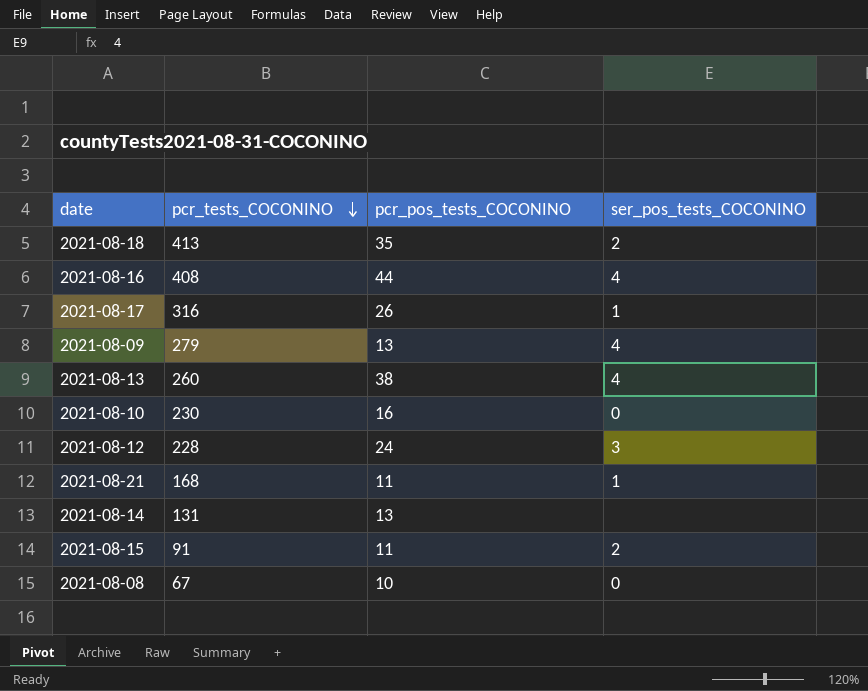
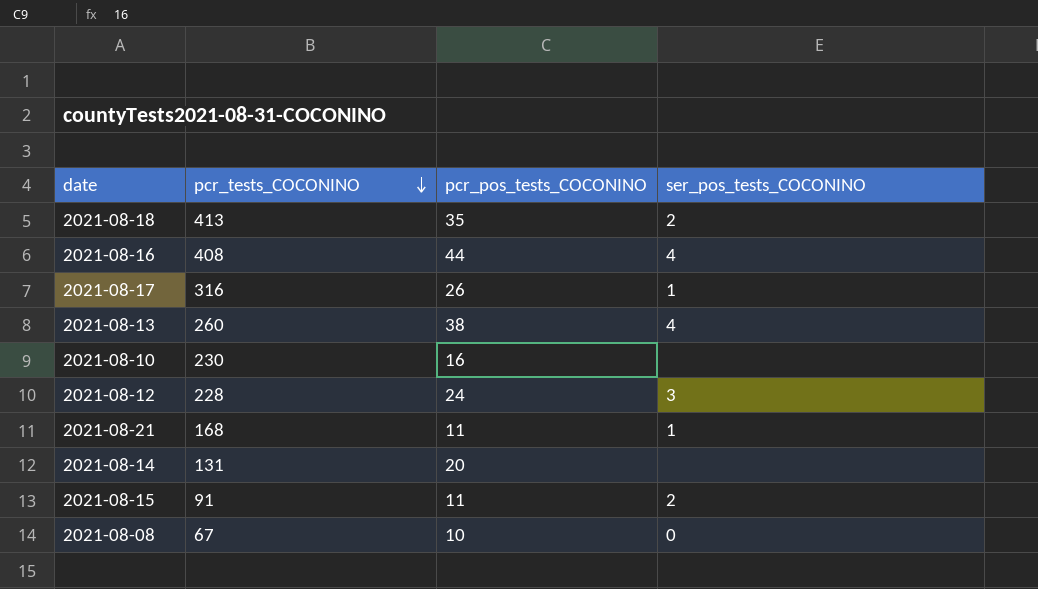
row 2021-08-09: 279 | 13 | 4 -> none
2021-08-10 | ser_pos_tests_COCONINO: 0 -> none
2021-08-14 | pcr_pos_tests_COCONINO: 13 -> 20

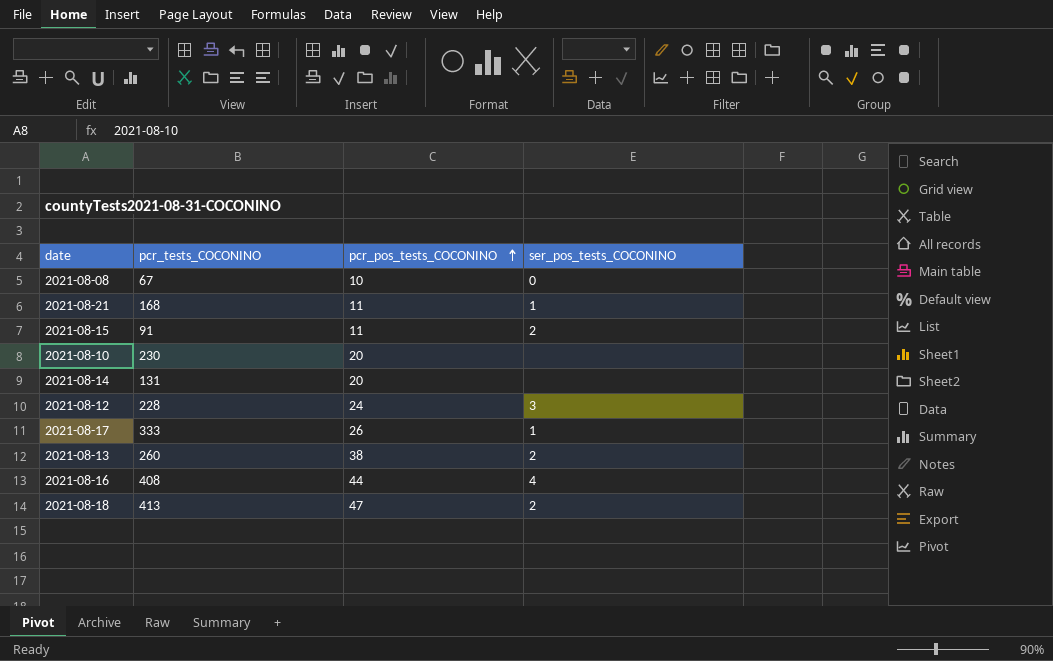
row order: pcr_tests_COCONINO descending -> pcr_pos_tests_COCONINO ascending
2021-08-10 | pcr_pos_tests_COCONINO: 16 -> 20
2021-08-17 | pcr_tests_COCONINO: 316 -> 333
2021-08-13 | ser_pos_tests_COCONINO: 4 -> 2
2021-08-18 | pcr_pos_tests_COCONINO: 35 -> 47

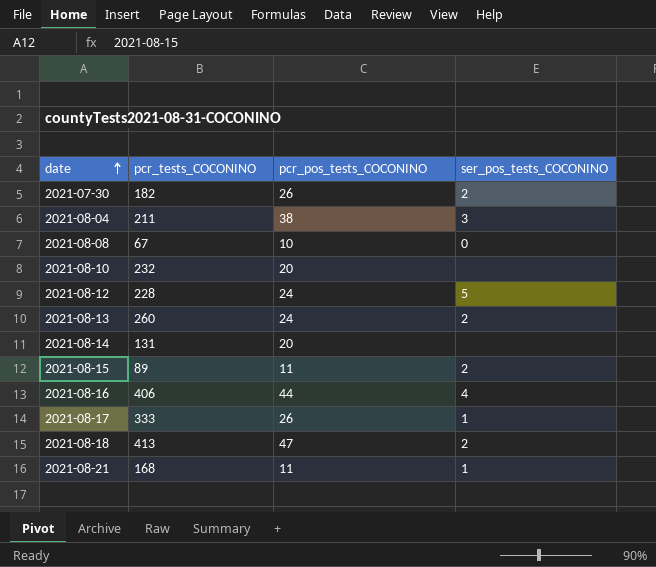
row order: pcr_pos_tests_COCONINO ascending -> date ascending
row 2021-07-30: none -> 182 | 26 | 2
row 2021-08-04: none -> 211 | 38 | 3
2021-08-10 | pcr_tests_COCONINO: 230 -> 232
2021-08-12 | ser_pos_tests_COCONINO: 3 -> 5
2021-08-13 | pcr_pos_tests_COCONINO: 38 -> 24
2021-08-15 | pcr_tests_COCONINO: 91 -> 89
2021-08-16 | pcr_tests_COCONINO: 408 -> 406

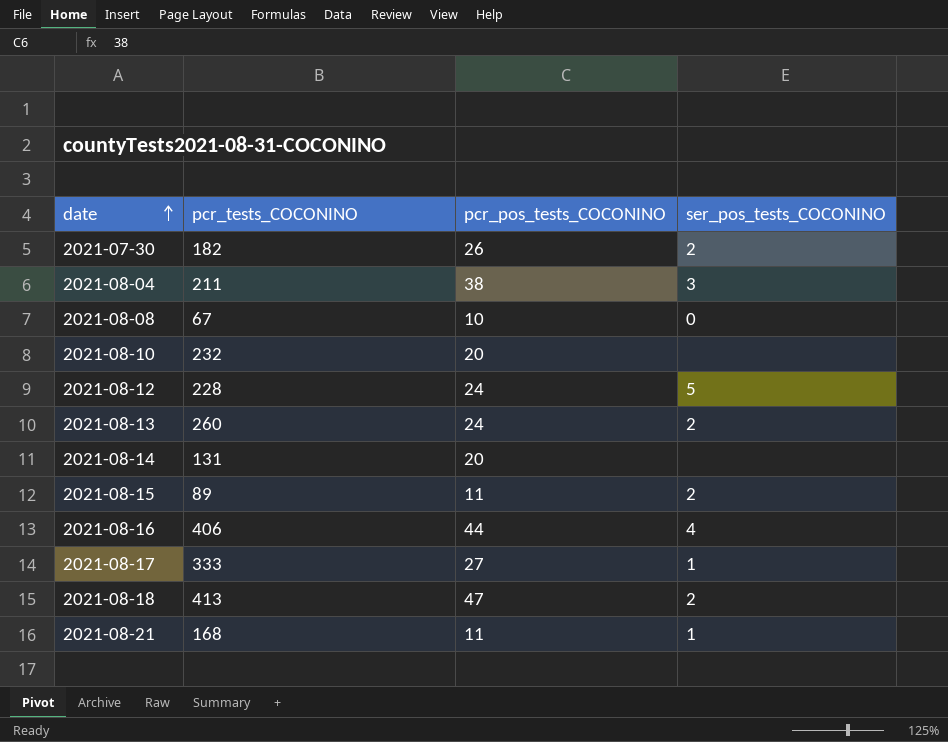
2021-08-17 | pcr_pos_tests_COCONINO: 26 -> 27

